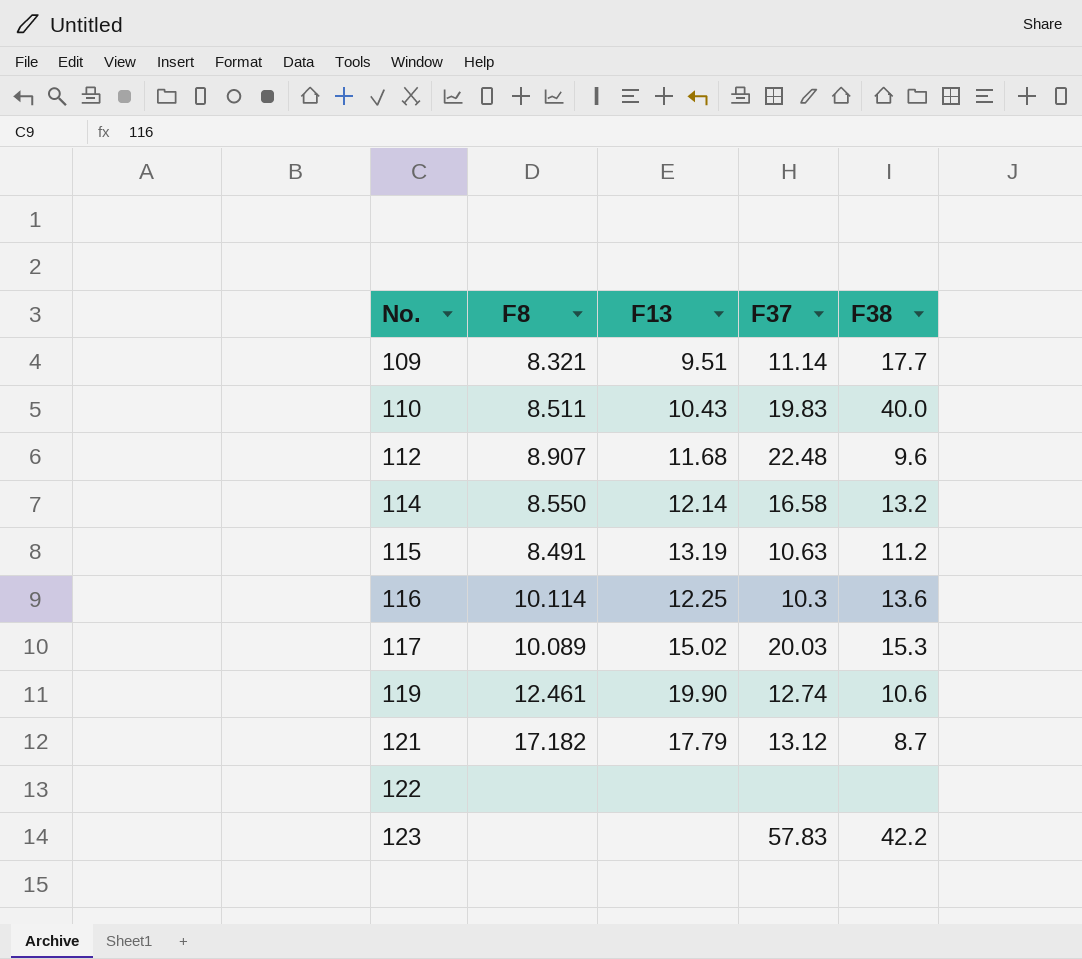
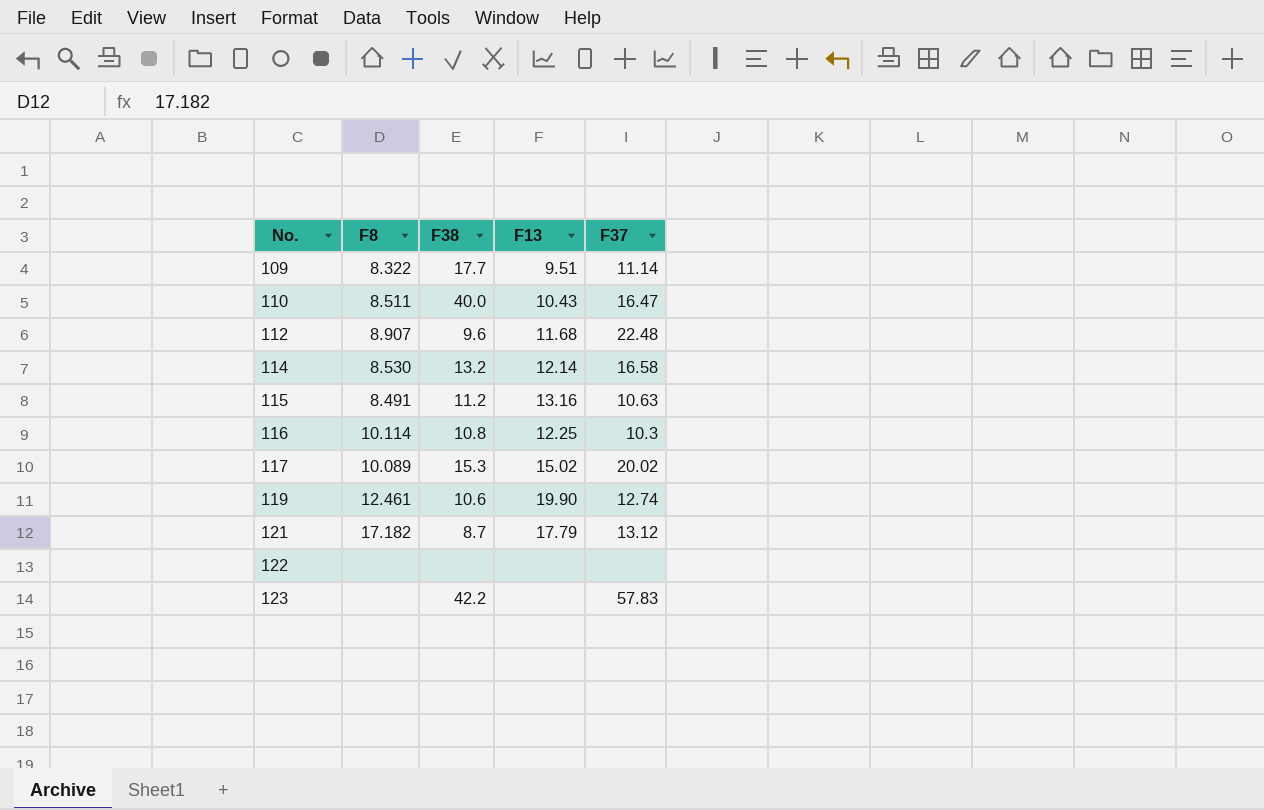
column F38 | position: 5 -> 3
109 | F8: 8.321 -> 8.322
110 | F37: 19.83 -> 16.47
114 | F8: 8.550 -> 8.530
115 | F13: 13.19 -> 13.16
116 | F38: 13.6 -> 10.8
117 | F37: 20.03 -> 20.02

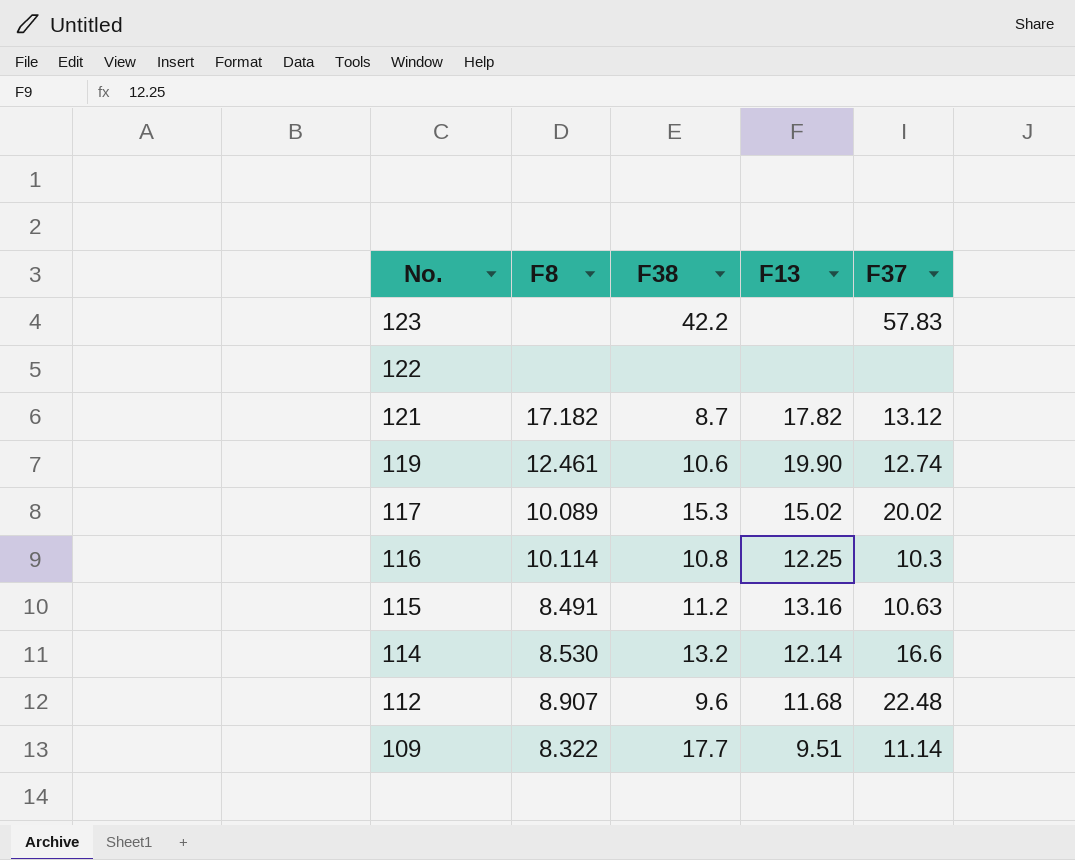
row order: No. ascending -> No. descending
row 110: 8.511 | 40.0 | 10.43 | 16.47 -> none
121 | F13: 17.79 -> 17.82
114 | F37: 16.58 -> 16.6

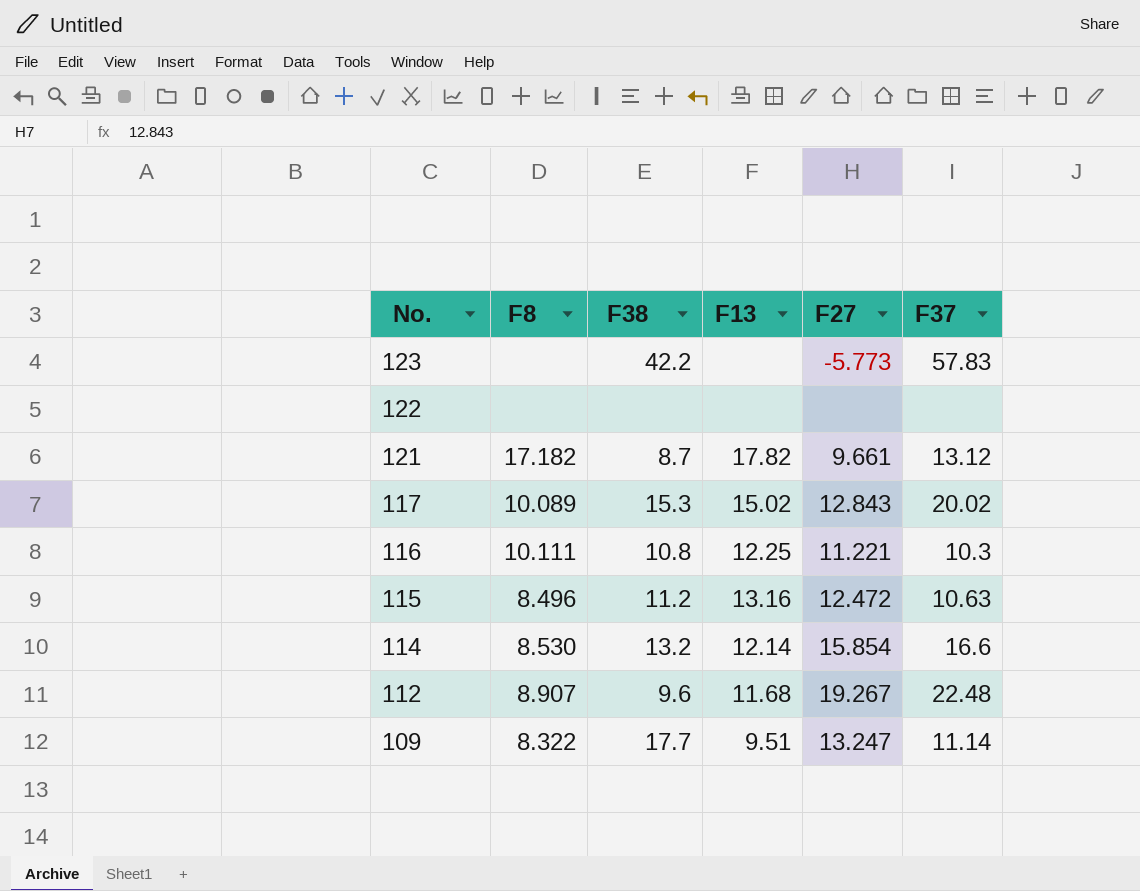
column F27 | position: none -> 5
row 119: 12.461 | 10.6 | 19.90 | 12.74 -> none
116 | F8: 10.114 -> 10.111
115 | F8: 8.491 -> 8.496

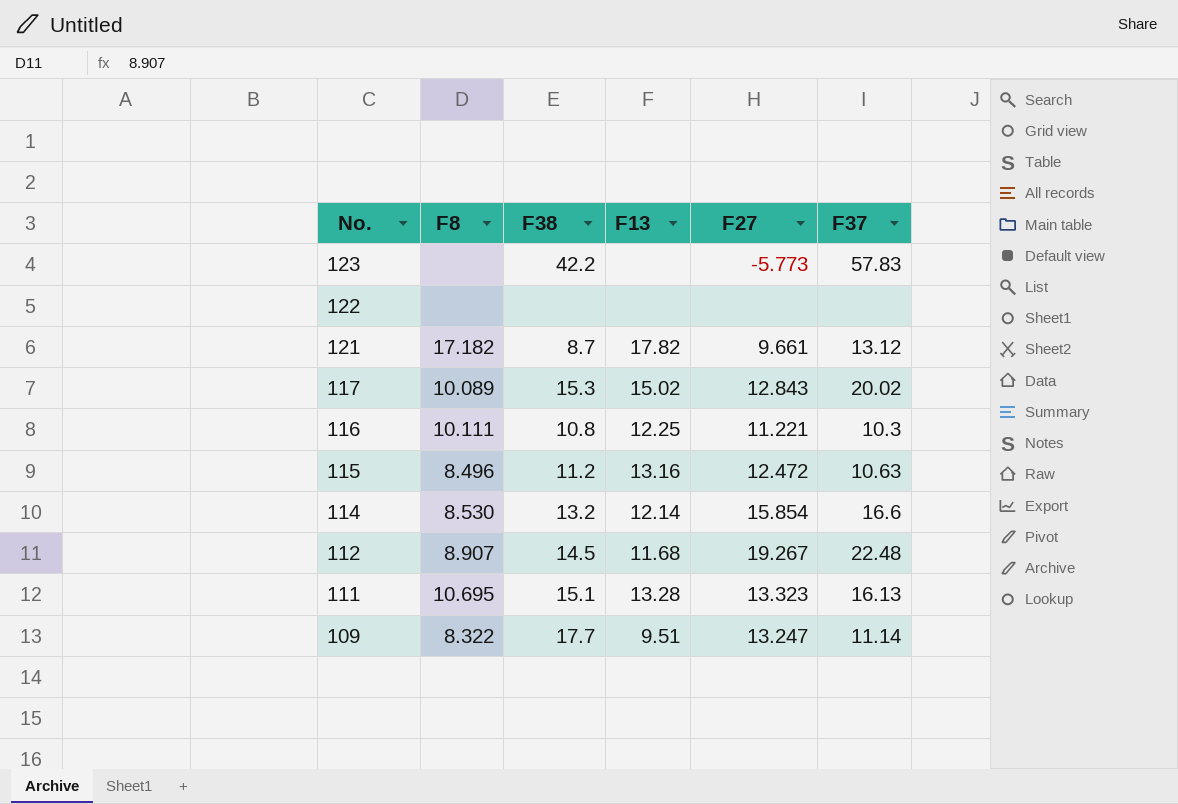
112 | F38: 9.6 -> 14.5
row 111: none -> 10.695 | 15.1 | 13.28 | 13.323 | 16.13

